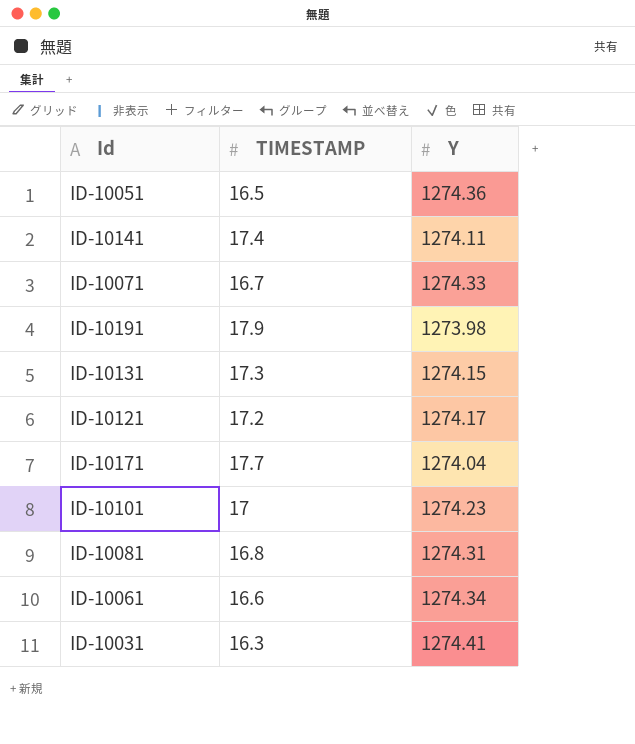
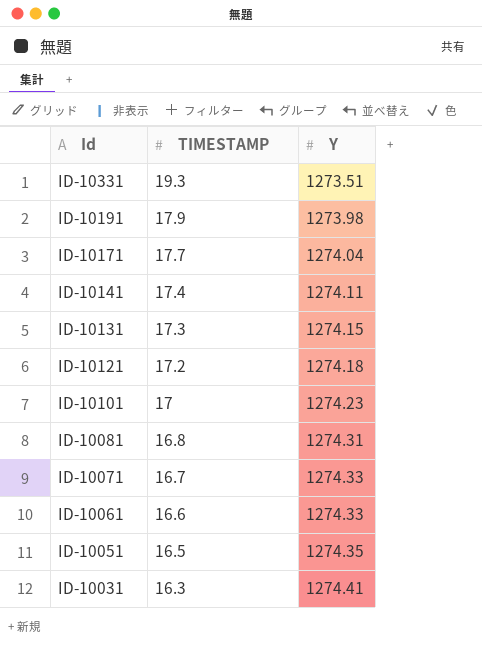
row order: none -> Id descending
row ID-10331: none -> 19.3 | 1273.51
ID-10121 | Y: 1274.17 -> 1274.18
ID-10061 | Y: 1274.34 -> 1274.33
ID-10051 | Y: 1274.36 -> 1274.35

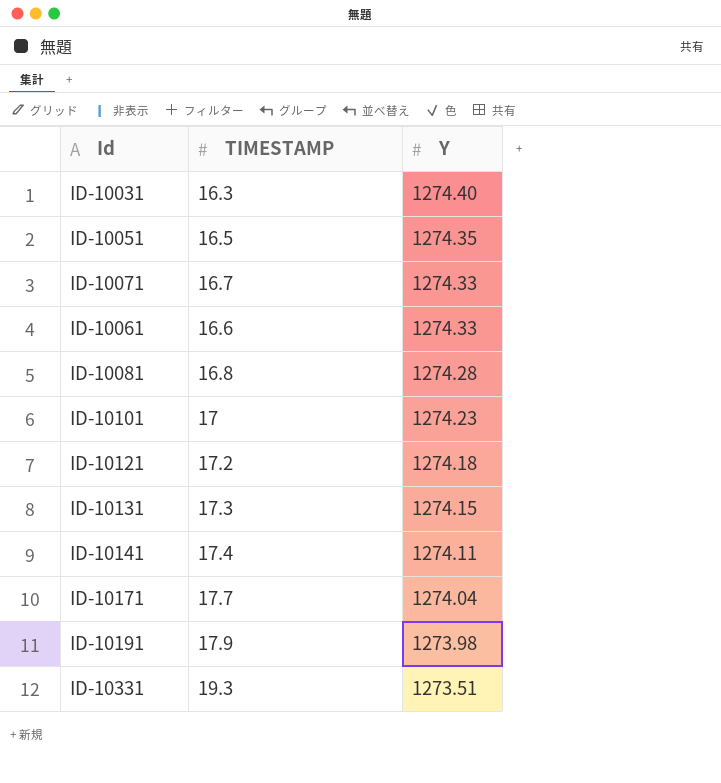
row order: Id descending -> Y descending
ID-10031 | Y: 1274.41 -> 1274.40
ID-10081 | Y: 1274.31 -> 1274.28

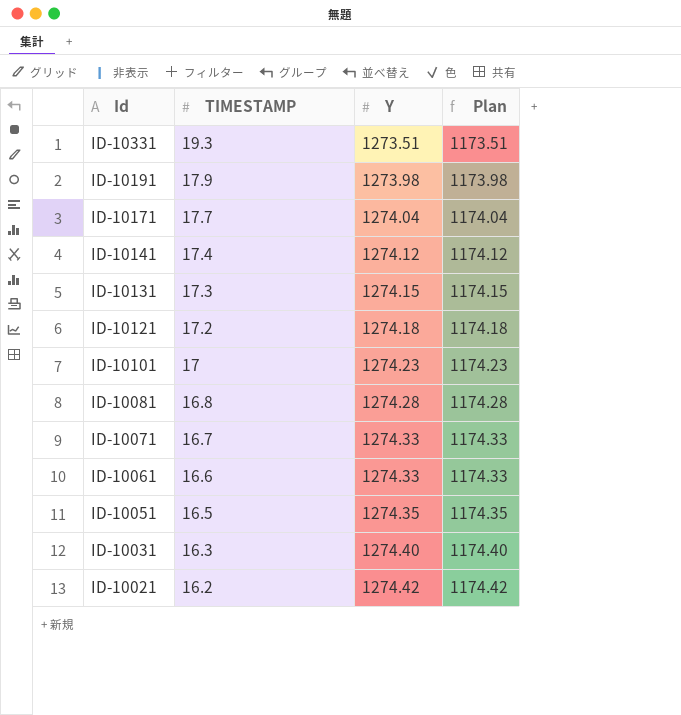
row order: Y descending -> Id descending
column Plan | formula: none -> [Y] - 100
ID-10141 | Y: 1274.11 -> 1274.12
row ID-10021: none -> 16.2 | 1274.42 | 1174.42

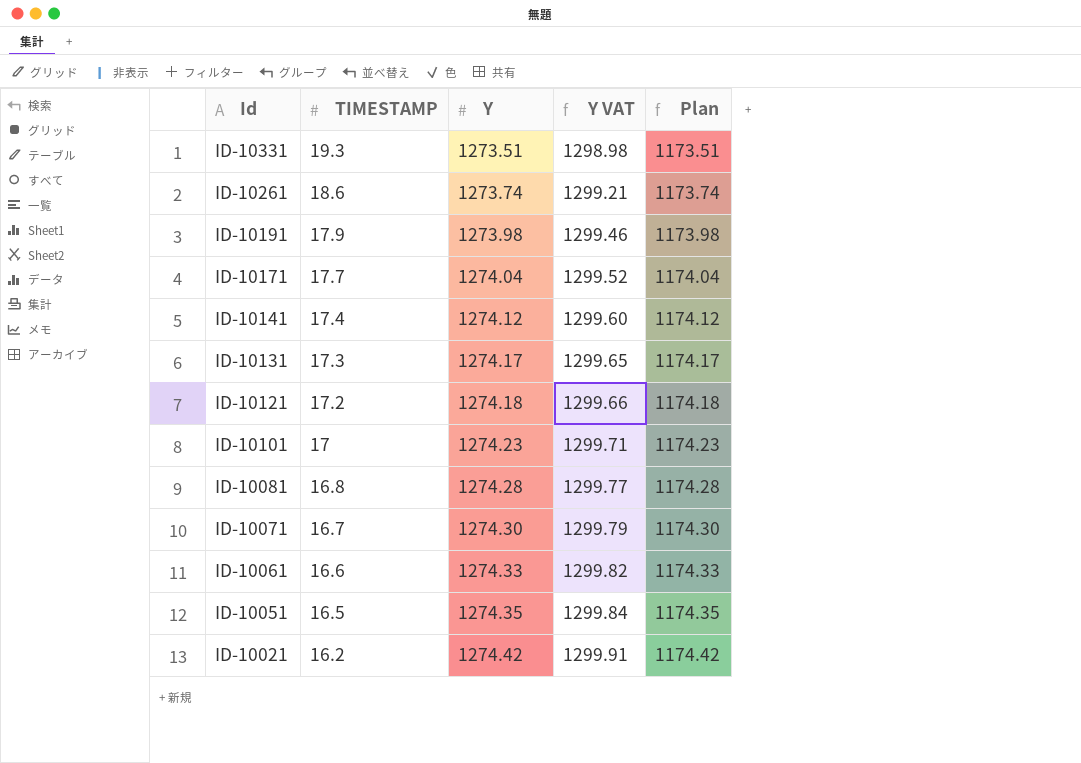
column Y VAT | formula: none -> [Y] * 1.02
row ID-10031: 16.3 | 1274.40 | 1174.40 -> none
row ID-10261: none -> 18.6 | 1273.74 | 1299.21 | 1173.74
ID-10131 | Y: 1274.15 -> 1274.17
ID-10131 | Plan: 1174.15 -> 1174.17
ID-10071 | Y: 1274.33 -> 1274.30
ID-10071 | Plan: 1174.33 -> 1174.30

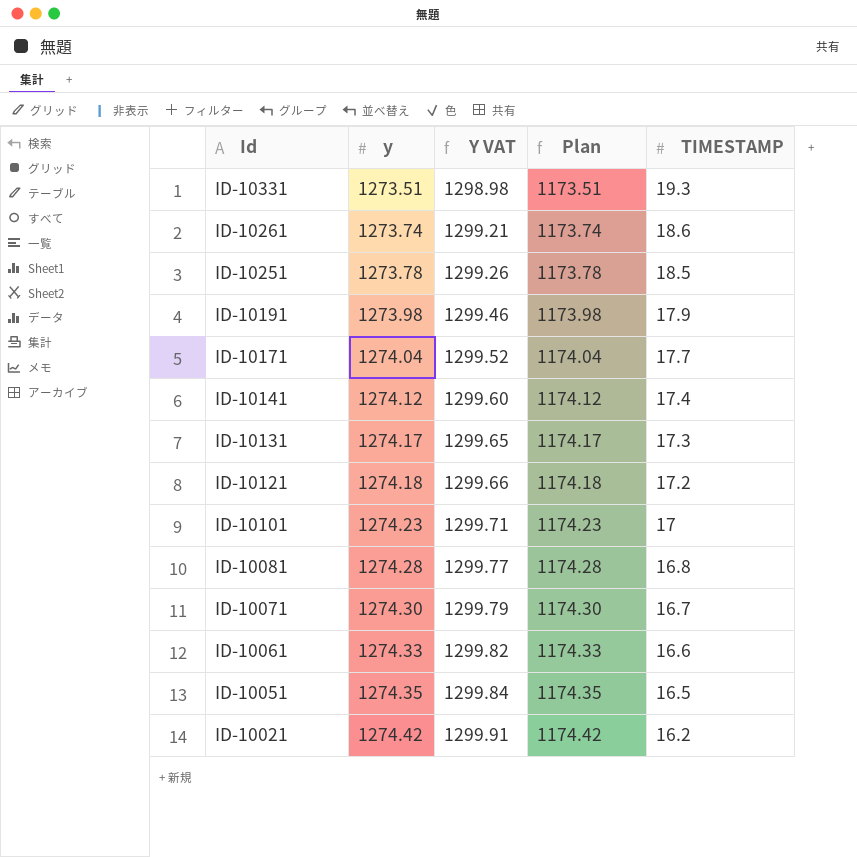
column name: Y -> y
column TIMESTAMP | position: 2 -> 5
row ID-10251: none -> 1273.78 | 1299.26 | 1173.78 | 18.5

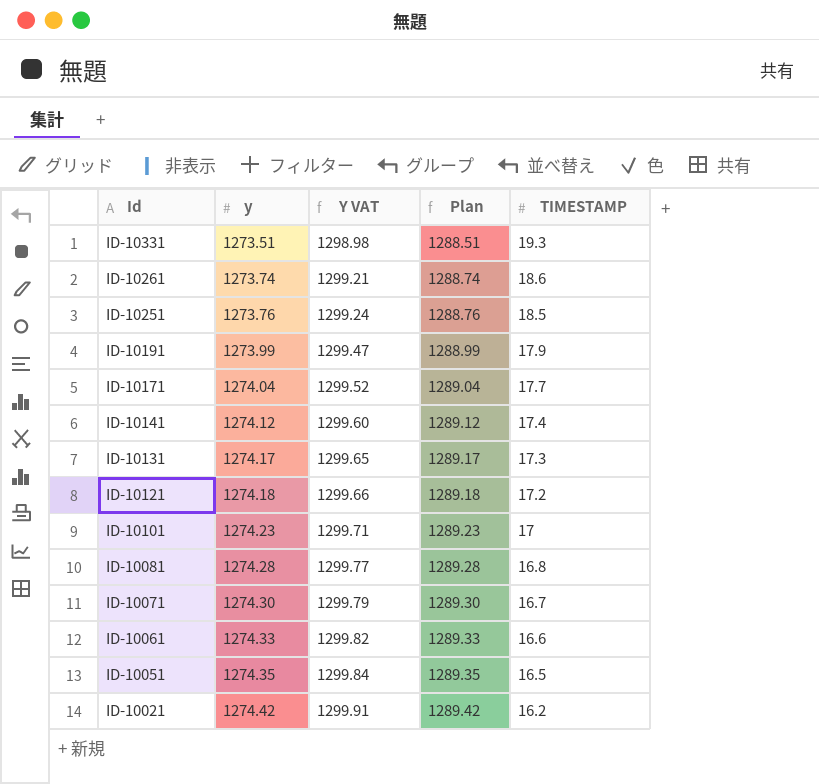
column Plan | formula: [y] - 100 -> [y] + 15
ID-10251 | y: 1273.78 -> 1273.76
ID-10251 | Y VAT: 1299.26 -> 1299.24
ID-10191 | y: 1273.98 -> 1273.99
ID-10191 | Y VAT: 1299.46 -> 1299.47

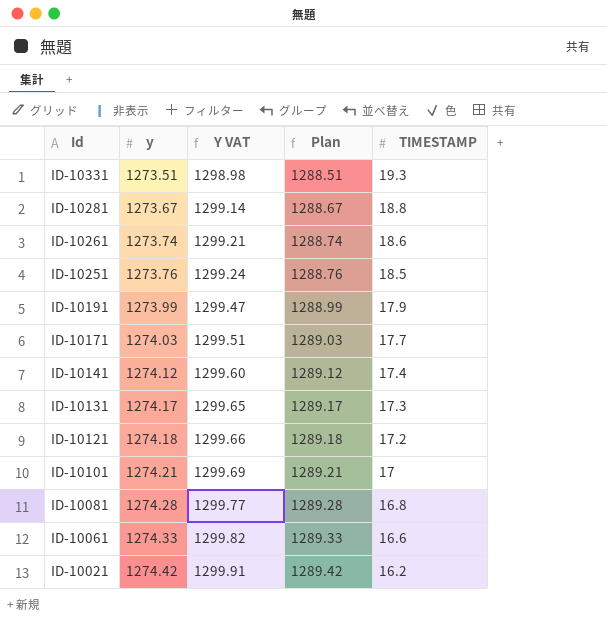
row ID-10071: 1274.30 | 1299.79 | 1289.30 | 16.7 -> none
row ID-10051: 1274.35 | 1299.84 | 1289.35 | 16.5 -> none
row ID-10281: none -> 1273.67 | 1299.14 | 1288.67 | 18.8
ID-10171 | y: 1274.04 -> 1274.03
ID-10171 | Y VAT: 1299.52 -> 1299.51
ID-10171 | Plan: 1289.04 -> 1289.03
ID-10101 | y: 1274.23 -> 1274.21
ID-10101 | Y VAT: 1299.71 -> 1299.69
ID-10101 | Plan: 1289.23 -> 1289.21

